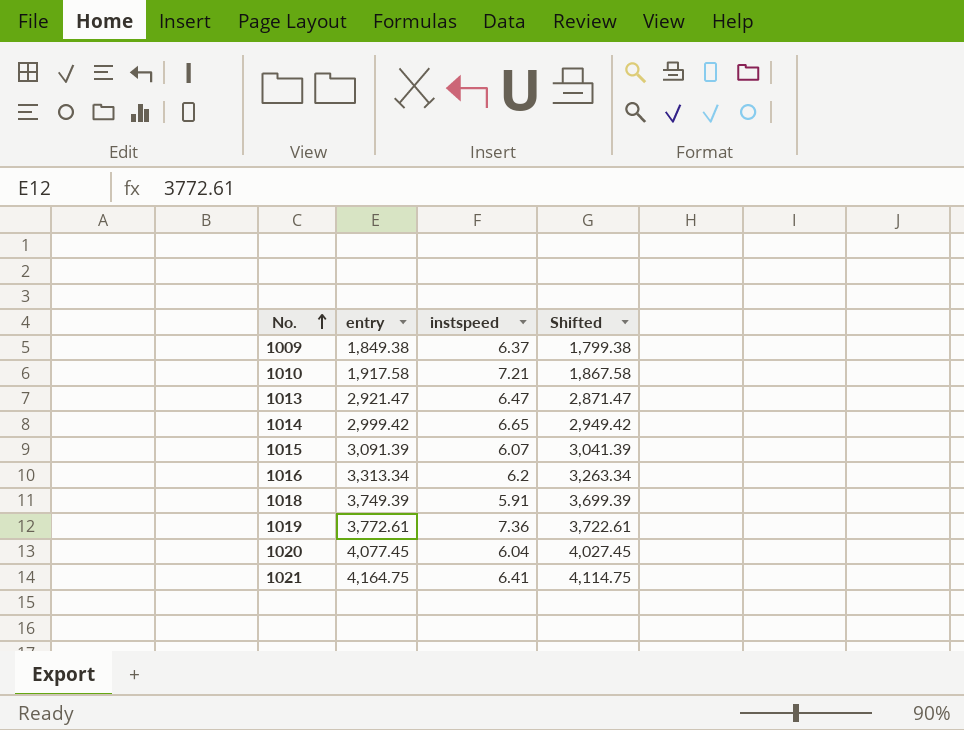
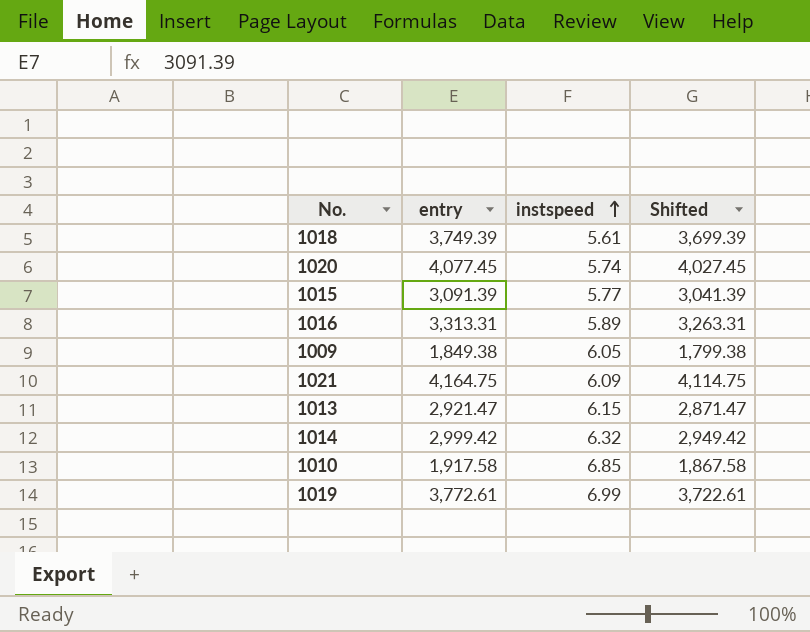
row order: No. ascending -> instspeed ascending
1018 | instspeed: 5.91 -> 5.61
1020 | instspeed: 6.04 -> 5.74
1015 | instspeed: 6.07 -> 5.77
1016 | entry: 3,313.34 -> 3,313.31
1016 | instspeed: 6.2 -> 5.89
1016 | Shifted: 3,263.34 -> 3,263.31
1009 | instspeed: 6.37 -> 6.05
1021 | instspeed: 6.41 -> 6.09
1013 | instspeed: 6.47 -> 6.15
1014 | instspeed: 6.65 -> 6.32
1010 | instspeed: 7.21 -> 6.85
1019 | instspeed: 7.36 -> 6.99

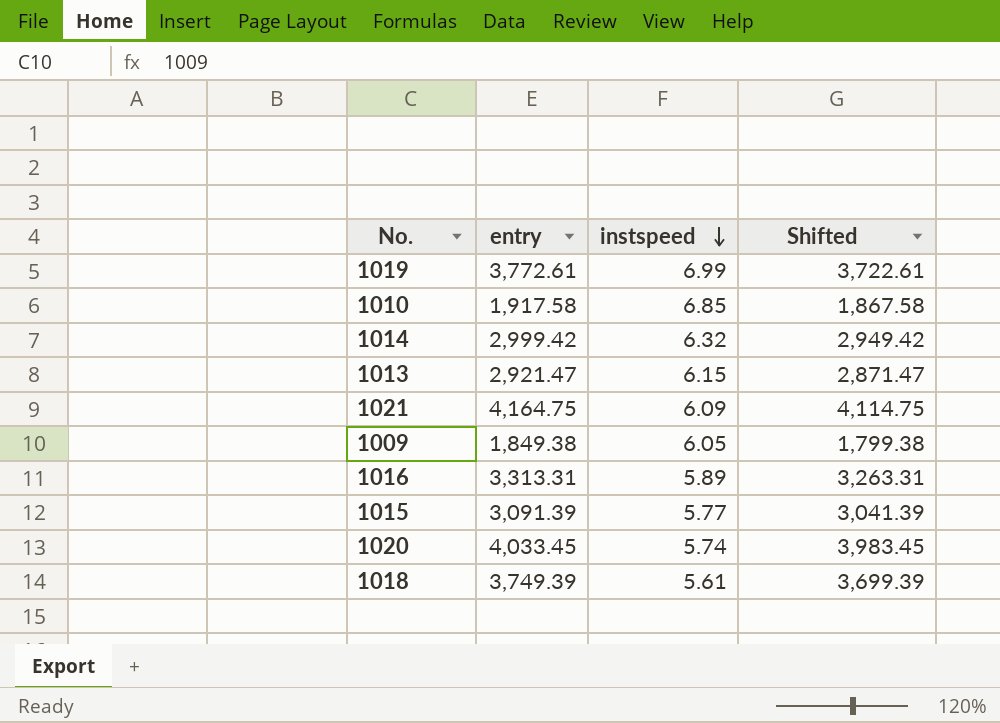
row order: instspeed ascending -> instspeed descending
1020 | entry: 4,077.45 -> 4,033.45
1020 | Shifted: 4,027.45 -> 3,983.45

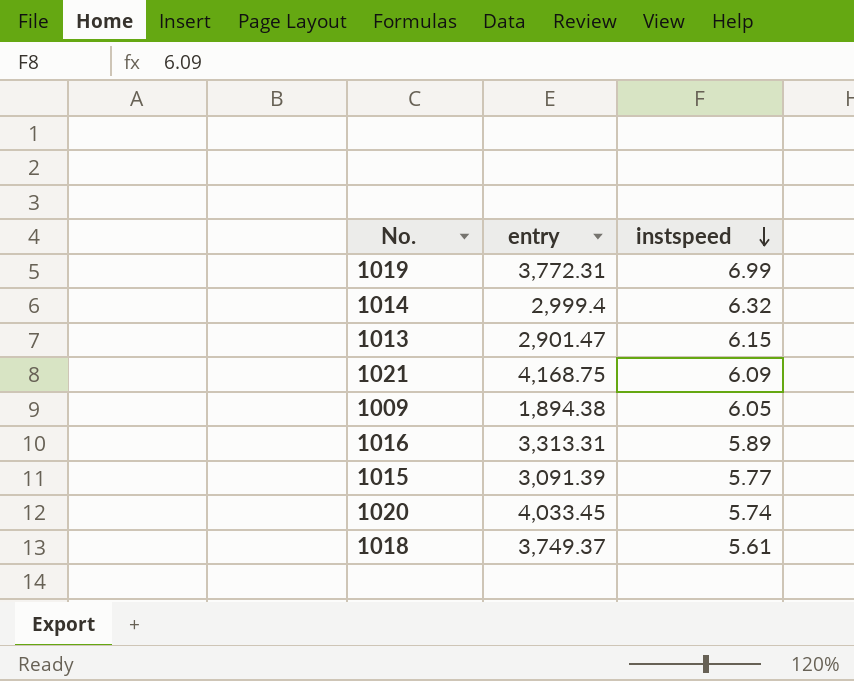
column Shifted | formula: [entry] - 50 -> none
row 1010: 1,917.58 | 6.85 | 1,867.58 -> none
1019 | entry: 3,772.61 -> 3,772.31
1014 | entry: 2,999.42 -> 2,999.4
1013 | entry: 2,921.47 -> 2,901.47
1021 | entry: 4,164.75 -> 4,168.75
1009 | entry: 1,849.38 -> 1,894.38
1018 | entry: 3,749.39 -> 3,749.37

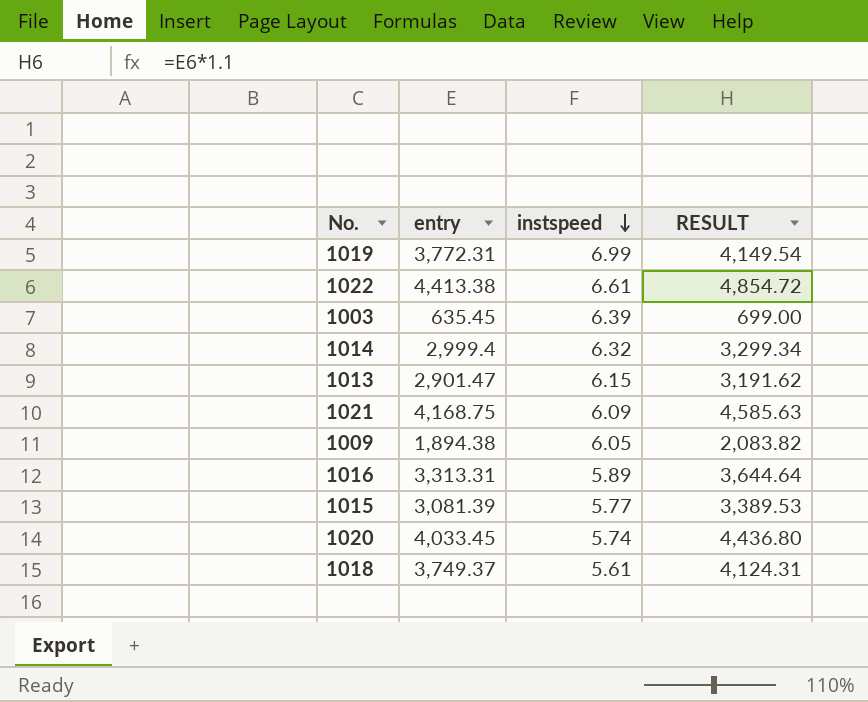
column RESULT | formula: none -> [entry] * 1.1
row 1022: none -> 4,413.38 | 6.61 | 4,854.72
row 1003: none -> 635.45 | 6.39 | 699.00
1015 | entry: 3,091.39 -> 3,081.39

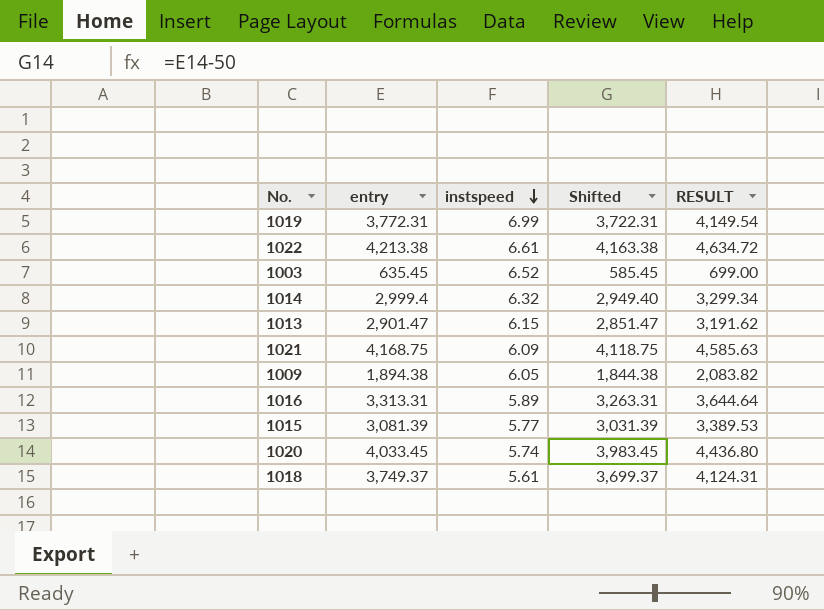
column Shifted | formula: none -> [entry] - 50
1022 | entry: 4,413.38 -> 4,213.38
1022 | RESULT: 4,854.72 -> 4,634.72
1003 | instspeed: 6.39 -> 6.52

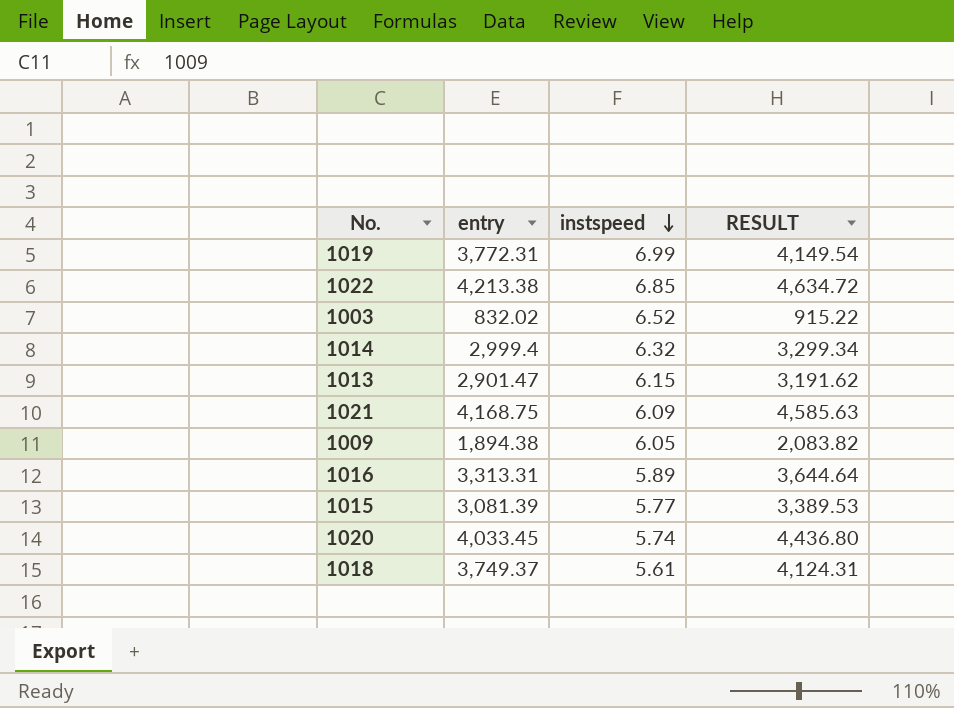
column Shifted | formula: [entry] - 50 -> none
1022 | instspeed: 6.61 -> 6.85
1003 | entry: 635.45 -> 832.02
1003 | RESULT: 699.00 -> 915.22

